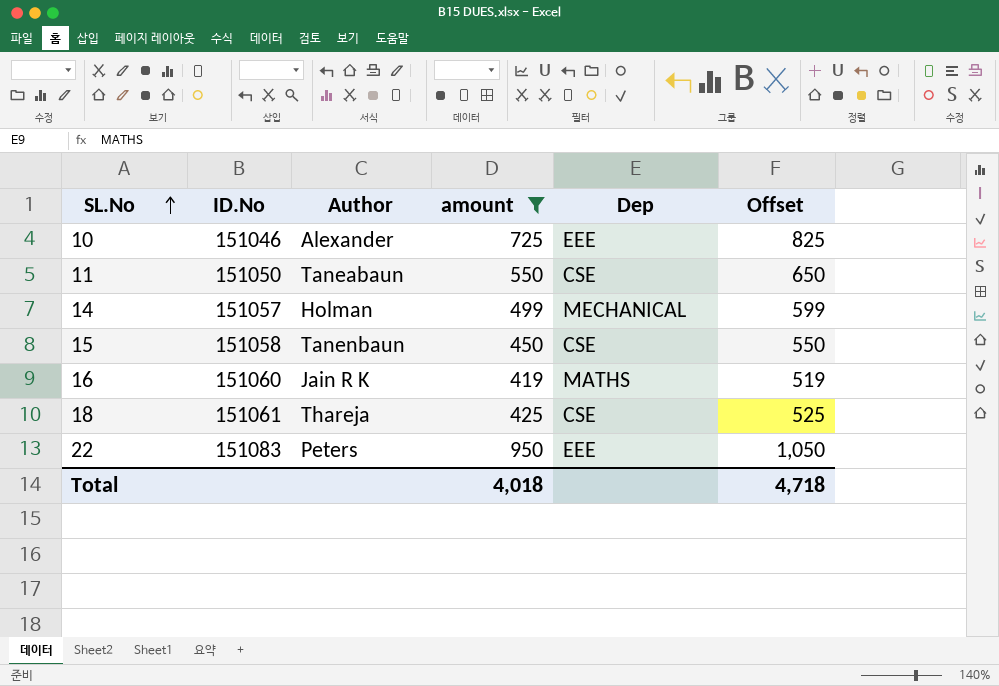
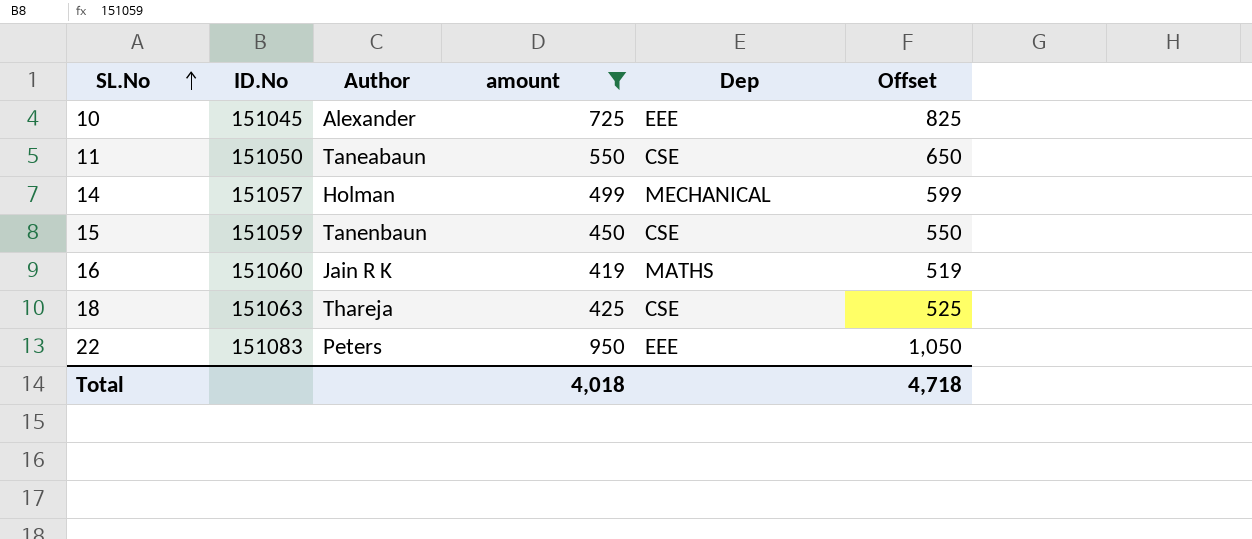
10 | ID.No: 151046 -> 151045
15 | ID.No: 151058 -> 151059
18 | ID.No: 151061 -> 151063

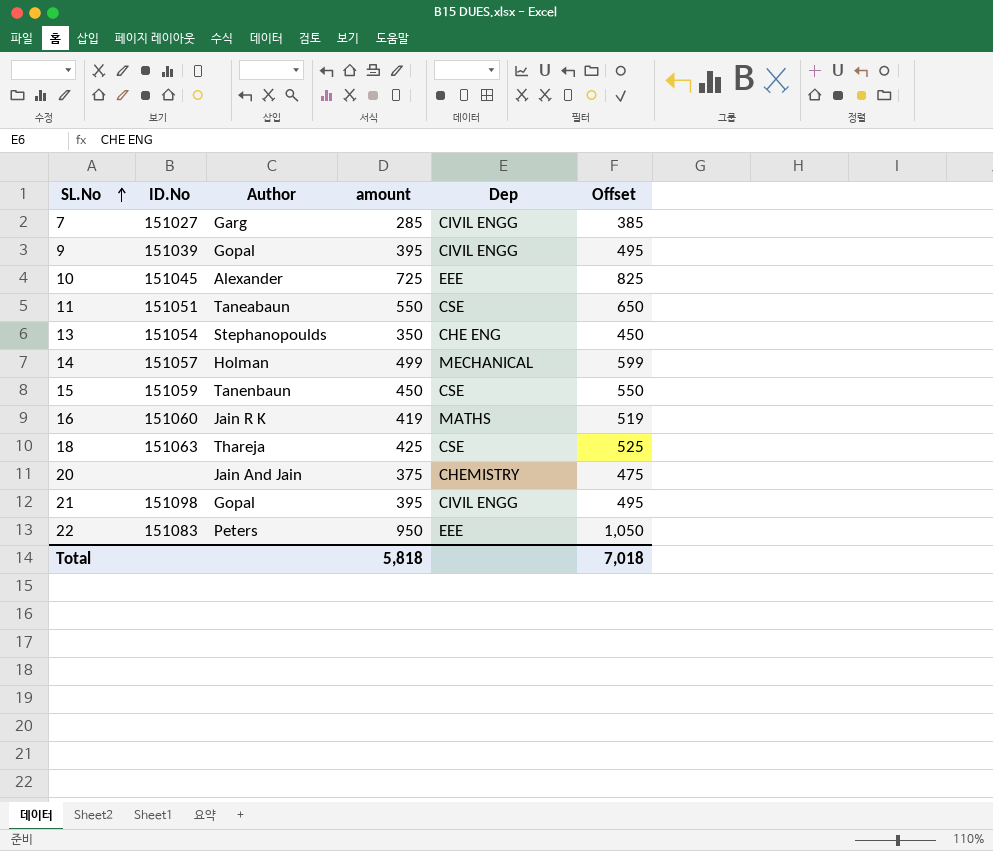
filter: amount >= 419 -> none
11 | ID.No: 151050 -> 151051
Total | amount: 4,018 -> 5,818
Total | Offset: 4,718 -> 7,018

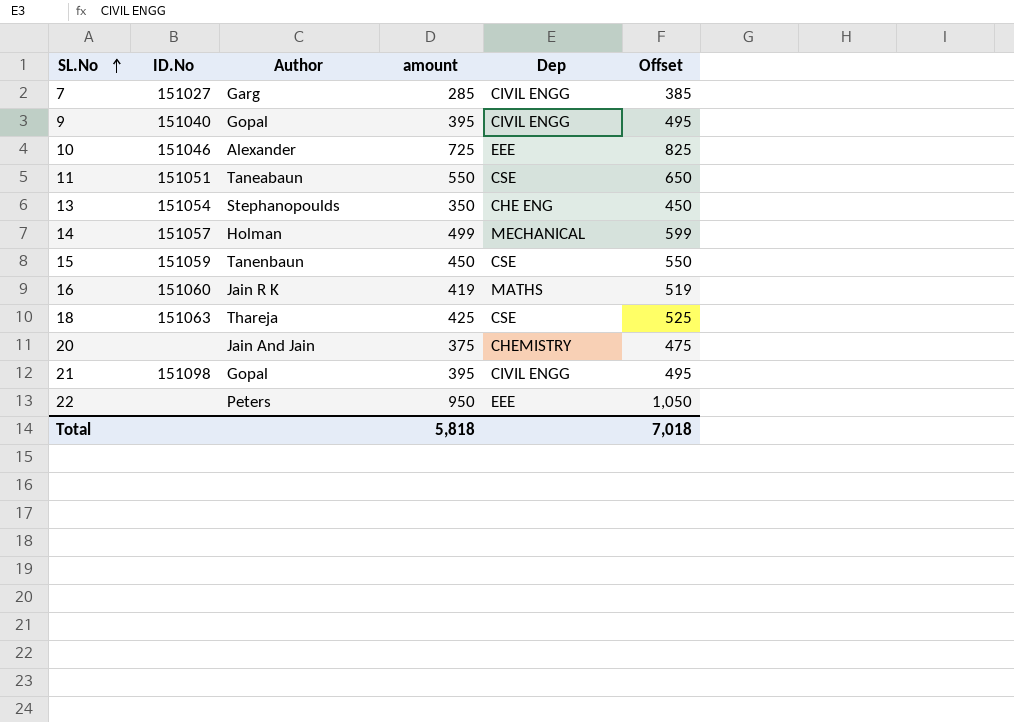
9 | ID.No: 151039 -> 151040
10 | ID.No: 151045 -> 151046
22 | ID.No: 151083 -> none

